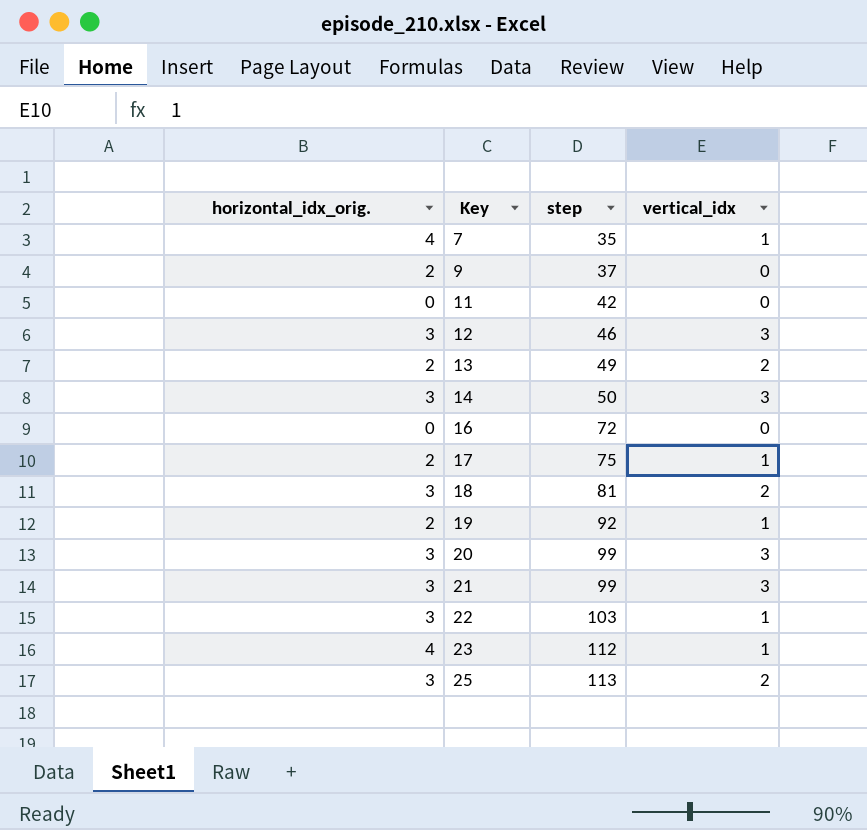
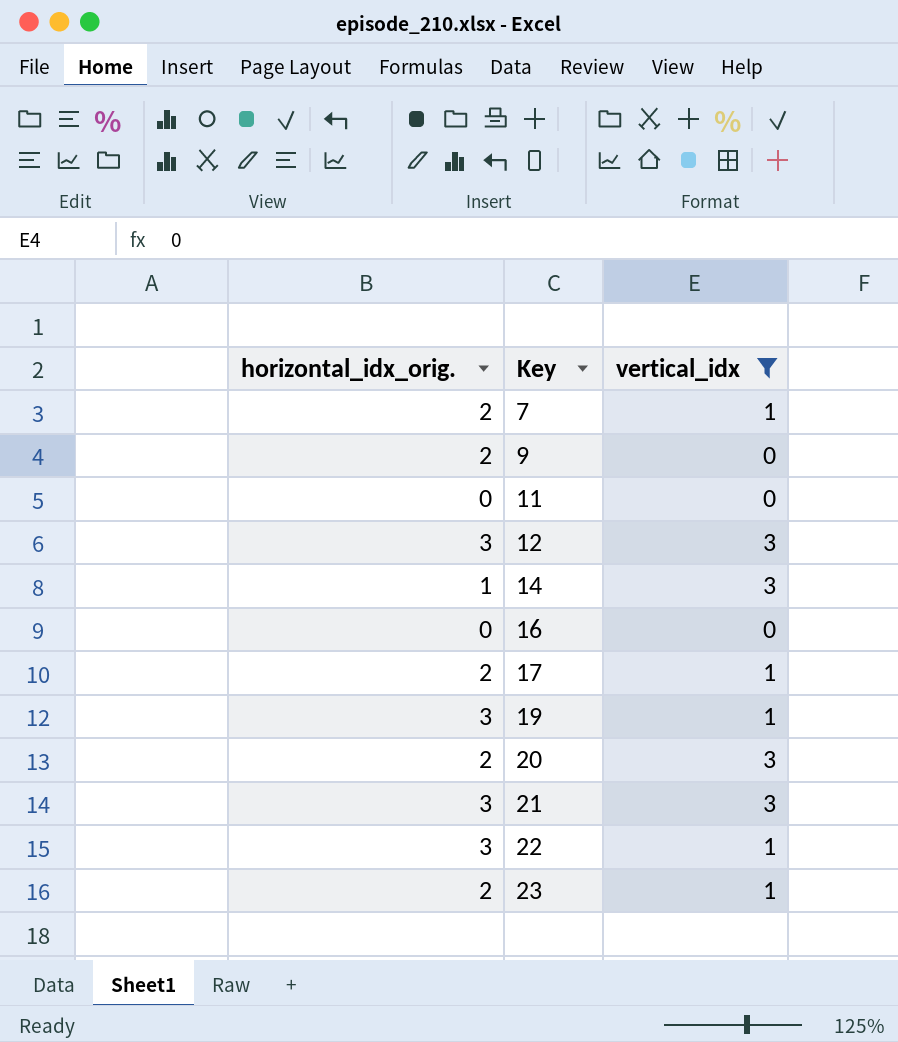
filter: none -> vertical_idx != 2
column step | position: 3 -> none
7 | horizontal_idx_orig.: 4 -> 2
14 | horizontal_idx_orig.: 3 -> 1
19 | horizontal_idx_orig.: 2 -> 3
20 | horizontal_idx_orig.: 3 -> 2
23 | horizontal_idx_orig.: 4 -> 2

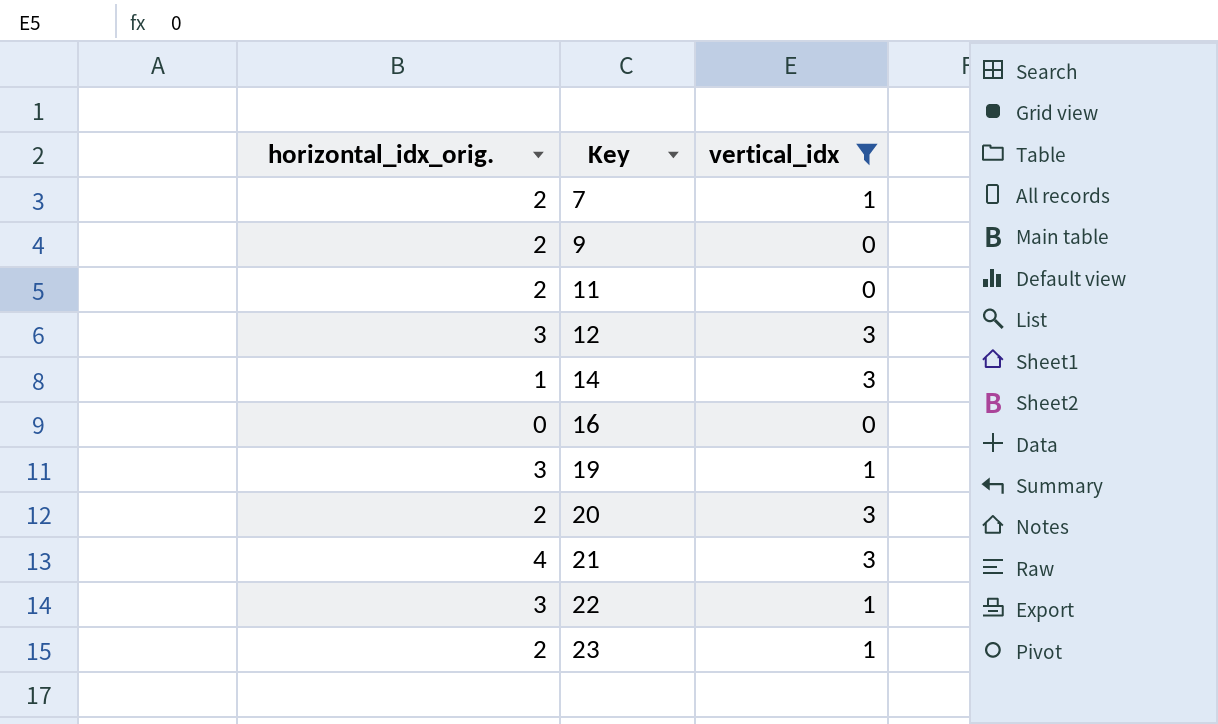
row 17: 2 | 1 -> none
11 | horizontal_idx_orig.: 0 -> 2
21 | horizontal_idx_orig.: 3 -> 4

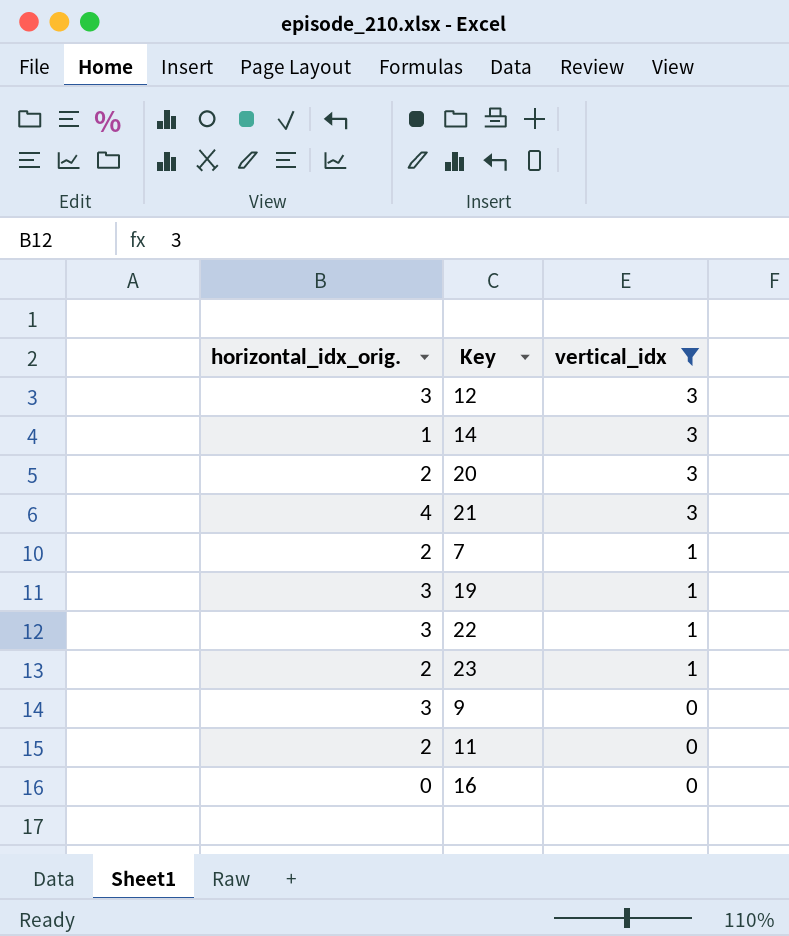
row order: Key ascending -> vertical_idx descending
9 | horizontal_idx_orig.: 2 -> 3

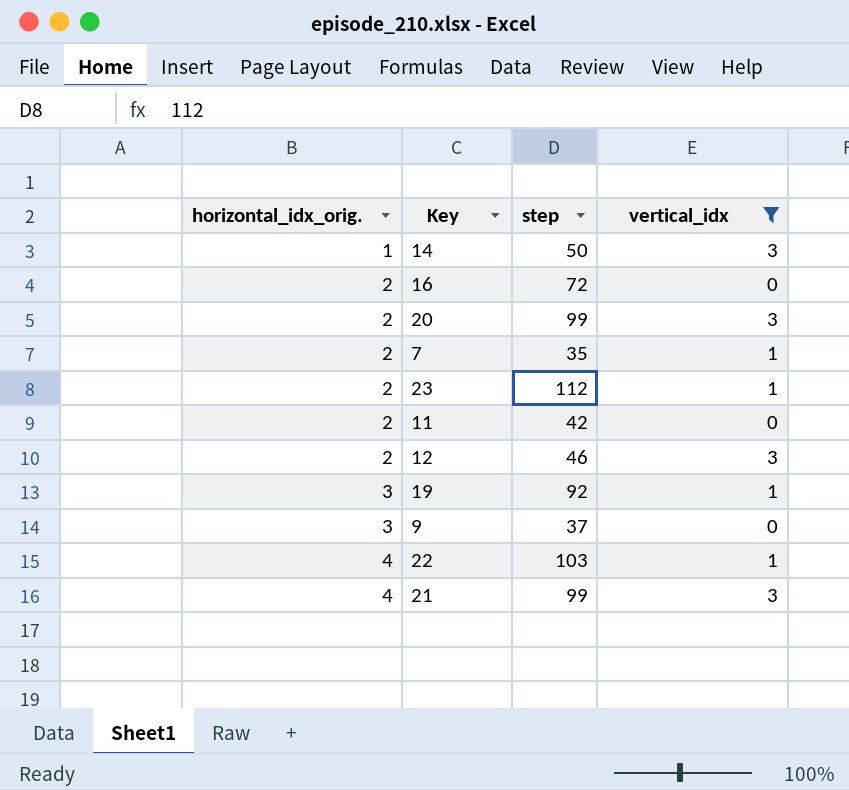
row order: vertical_idx descending -> horizontal_idx_orig. ascending
column step | position: none -> 3
16 | horizontal_idx_orig.: 0 -> 2
12 | horizontal_idx_orig.: 3 -> 2
22 | horizontal_idx_orig.: 3 -> 4

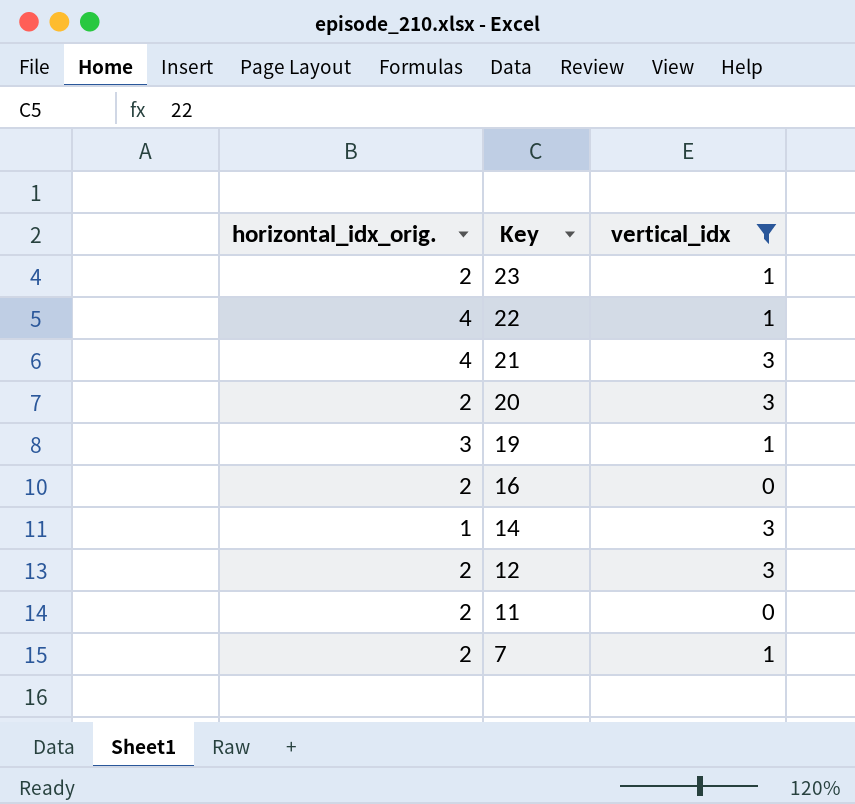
row order: horizontal_idx_orig. ascending -> Key descending
column step | position: 3 -> none
row 9: 3 | 37 | 0 -> none

